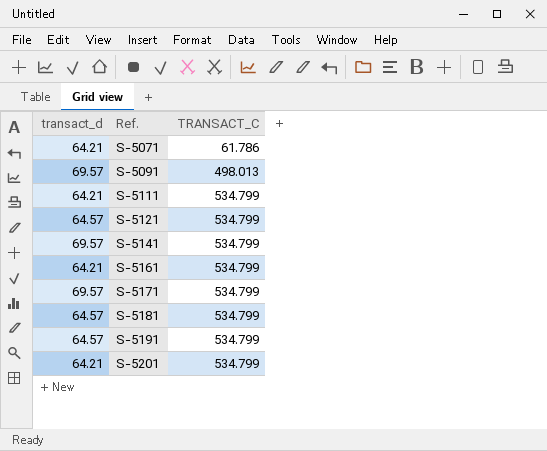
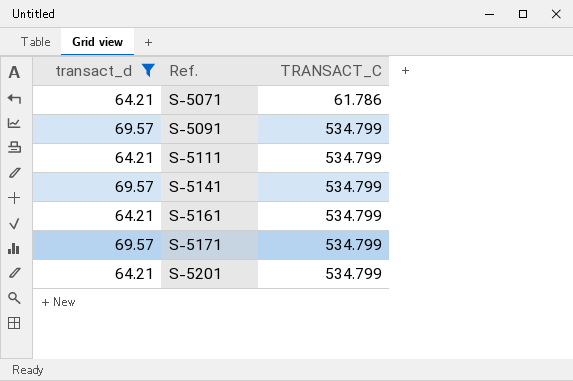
filter: none -> transact_d != 64.57
S-5091 | TRANSACT_C: 498.013 -> 534.799

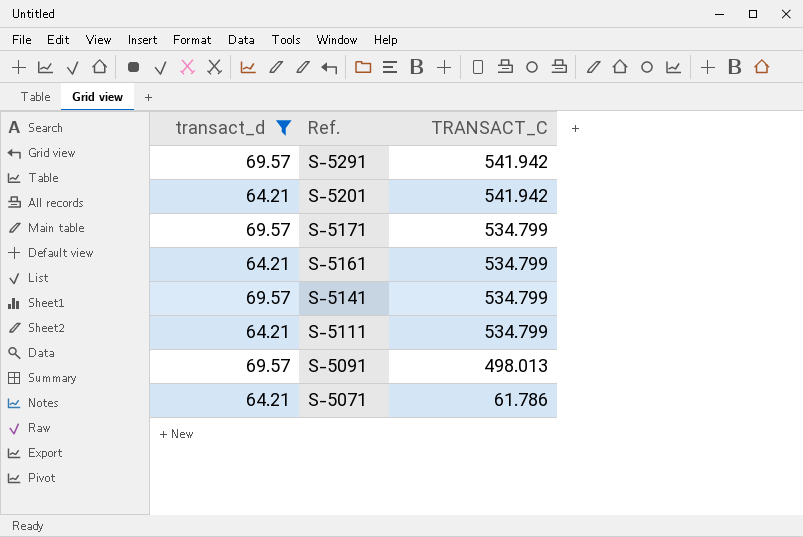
row order: Ref. ascending -> Ref. descending
row S-5291: none -> 69.57 | 541.942
S-5201 | TRANSACT_C: 534.799 -> 541.942
S-5091 | TRANSACT_C: 534.799 -> 498.013

